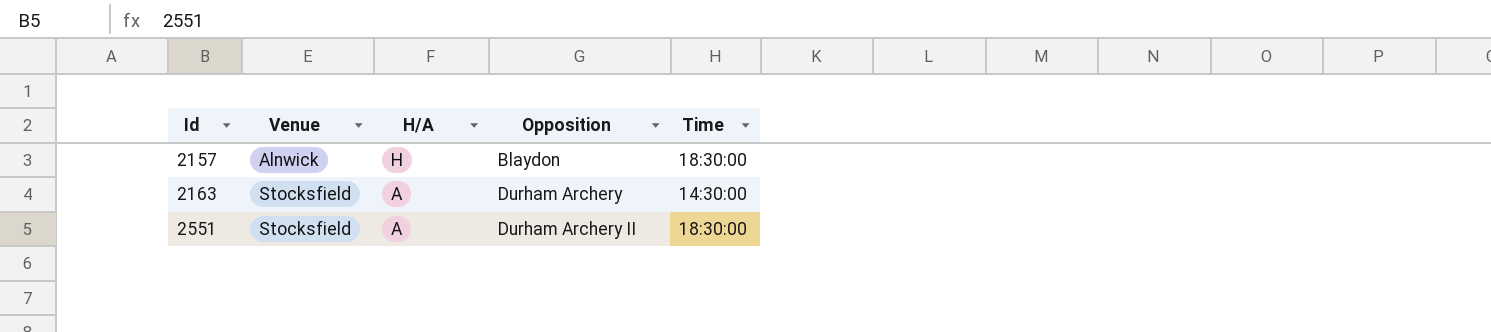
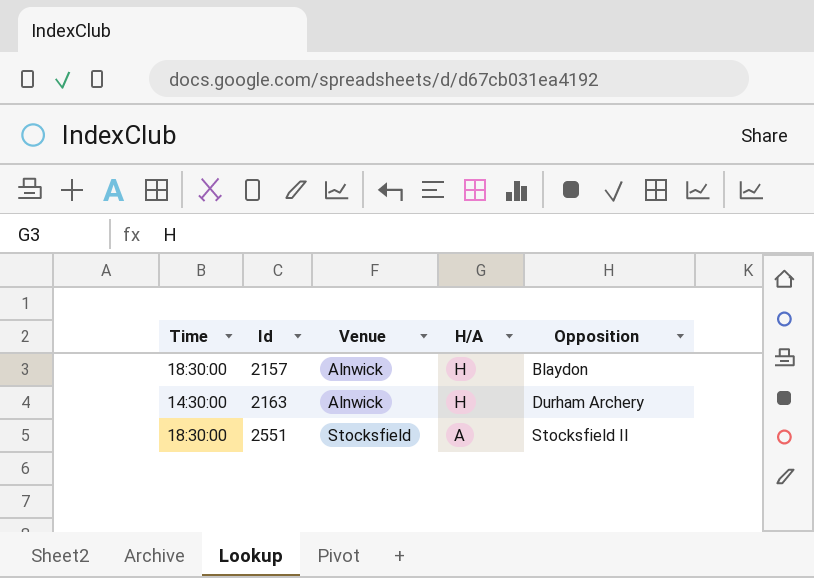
column Time | position: 5 -> 1
2163 | Venue: Stocksfield -> Alnwick
2163 | H/A: A -> H
2551 | Opposition: Durham Archery II -> Stocksfield II

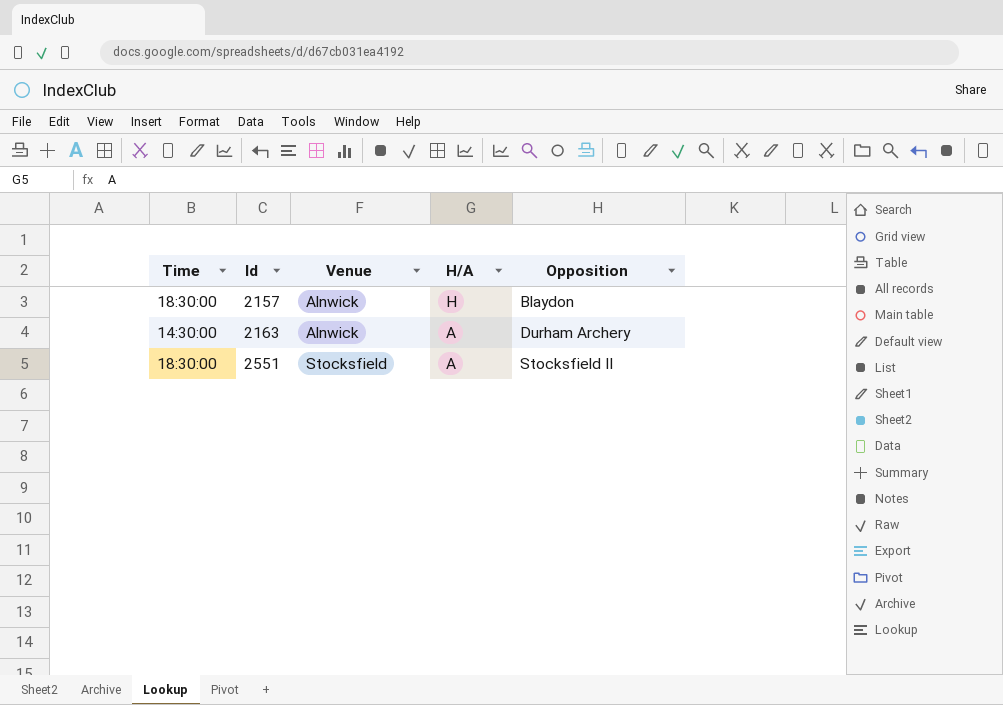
2163 | H/A: H -> A

